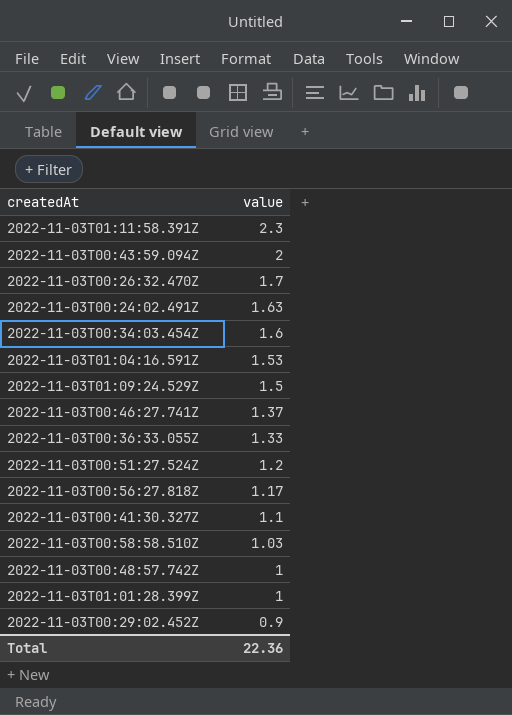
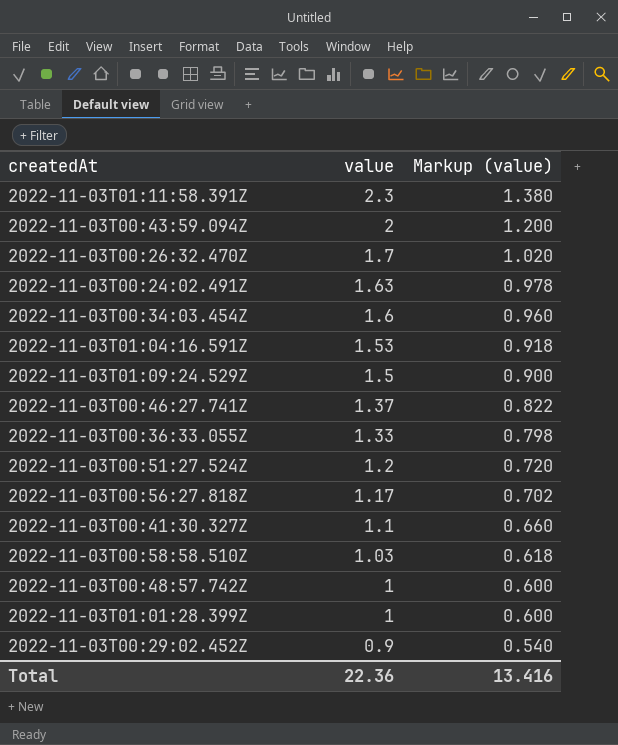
column Markup (value) | formula: none -> [value] * 0.6

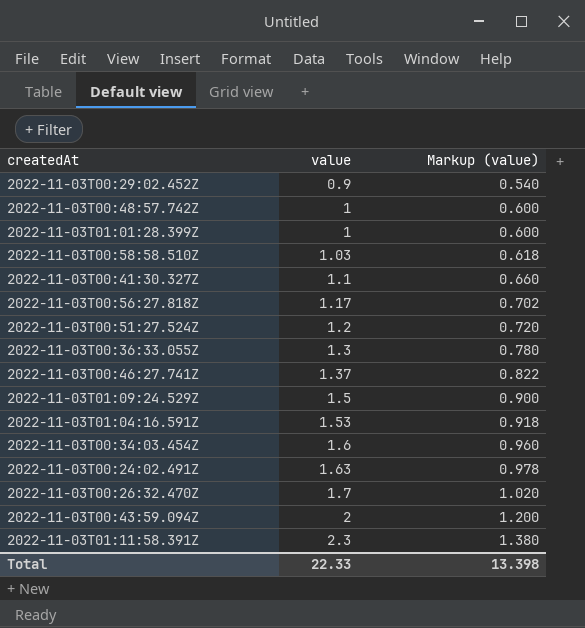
row order: value descending -> value ascending
2022-11-03T00:36:33.055Z | value: 1.33 -> 1.3
2022-11-03T00:36:33.055Z | Markup (value): 0.798 -> 0.780
Total | value: 22.36 -> 22.33
Total | Markup (value): 13.416 -> 13.398

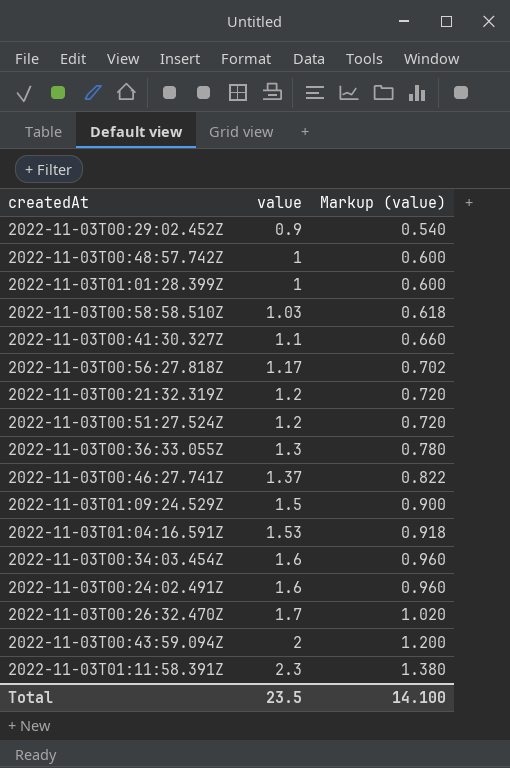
row 2022-11-03T00:21:32.319Z: none -> 1.2 | 0.720
2022-11-03T00:24:02.491Z | value: 1.63 -> 1.6
2022-11-03T00:24:02.491Z | Markup (value): 0.978 -> 0.960
Total | value: 22.33 -> 23.5
Total | Markup (value): 13.398 -> 14.100

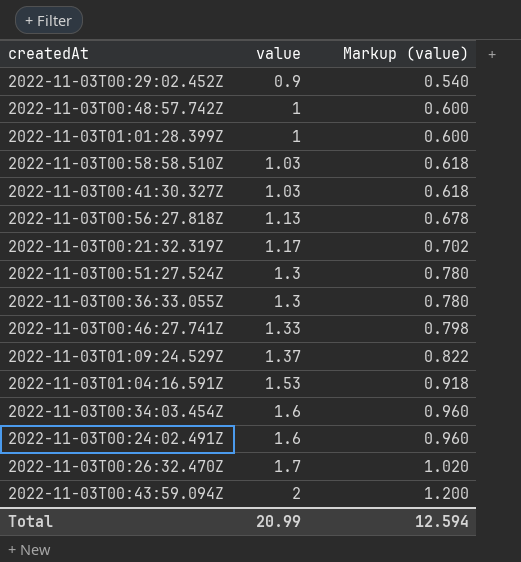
row 2022-11-03T01:11:58.391Z: 2.3 | 1.380 -> none
2022-11-03T00:41:30.327Z | value: 1.1 -> 1.03
2022-11-03T00:41:30.327Z | Markup (value): 0.660 -> 0.618
2022-11-03T00:56:27.818Z | value: 1.17 -> 1.13
2022-11-03T00:56:27.818Z | Markup (value): 0.702 -> 0.678
2022-11-03T00:21:32.319Z | value: 1.2 -> 1.17
2022-11-03T00:21:32.319Z | Markup (value): 0.720 -> 0.702
2022-11-03T00:51:27.524Z | value: 1.2 -> 1.3
2022-11-03T00:51:27.524Z | Markup (value): 0.720 -> 0.780
2022-11-03T00:46:27.741Z | value: 1.37 -> 1.33
2022-11-03T00:46:27.741Z | Markup (value): 0.822 -> 0.798
2022-11-03T01:09:24.529Z | value: 1.5 -> 1.37
2022-11-03T01:09:24.529Z | Markup (value): 0.900 -> 0.822
Total | value: 23.5 -> 20.99
Total | Markup (value): 14.100 -> 12.594

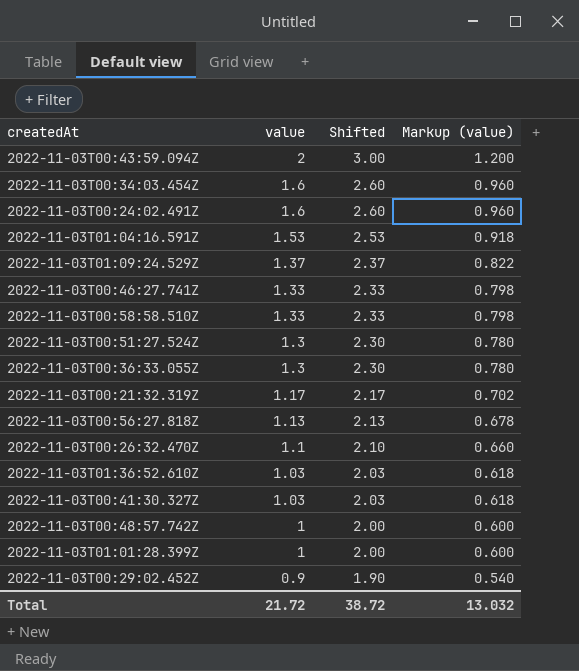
row order: value ascending -> value descending
column Shifted | formula: none -> [value] + 1
2022-11-03T00:58:58.510Z | value: 1.03 -> 1.33
2022-11-03T00:58:58.510Z | Markup (value): 0.618 -> 0.798
2022-11-03T00:26:32.470Z | value: 1.7 -> 1.1
2022-11-03T00:26:32.470Z | Markup (value): 1.020 -> 0.660
row 2022-11-03T01:36:52.610Z: none -> 1.03 | 2.03 | 0.618
Total | value: 20.99 -> 21.72
Total | Markup (value): 12.594 -> 13.032

